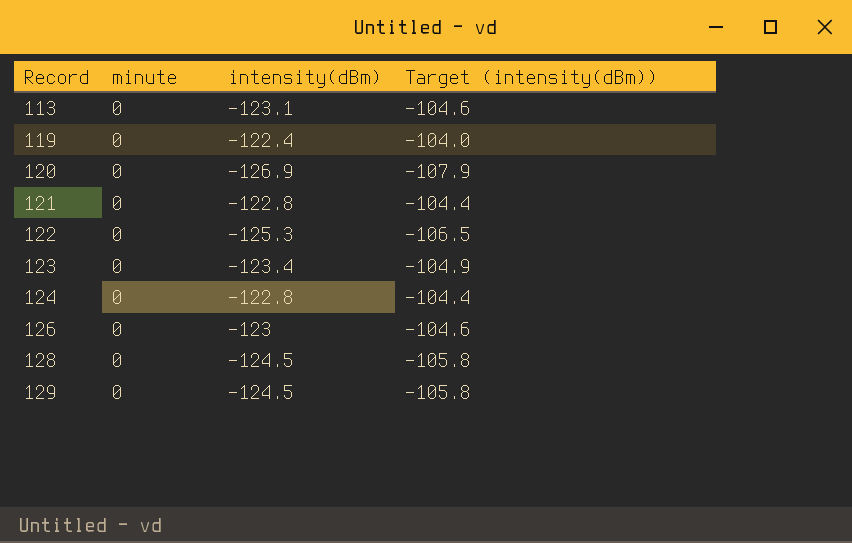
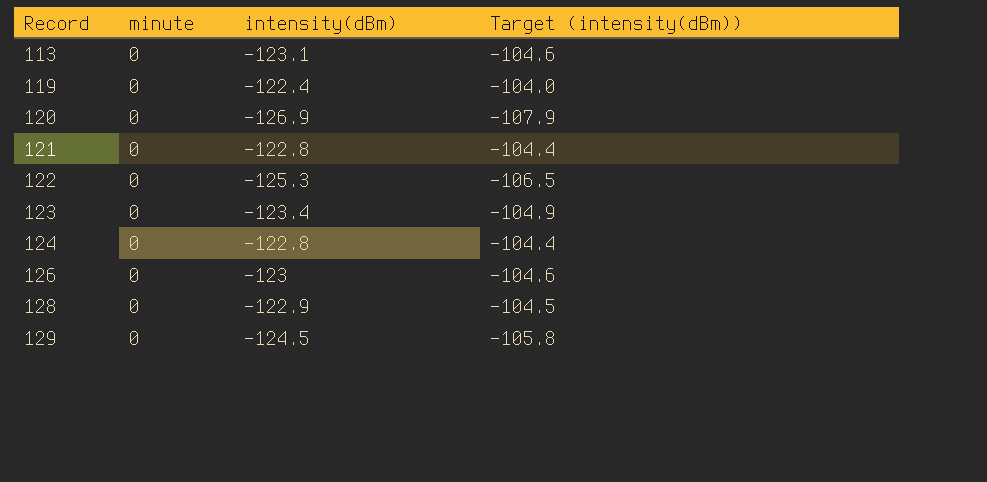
128 | intensity(dBm): -124.5 -> -122.9
128 | Target (intensity(dBm)): -105.8 -> -104.5

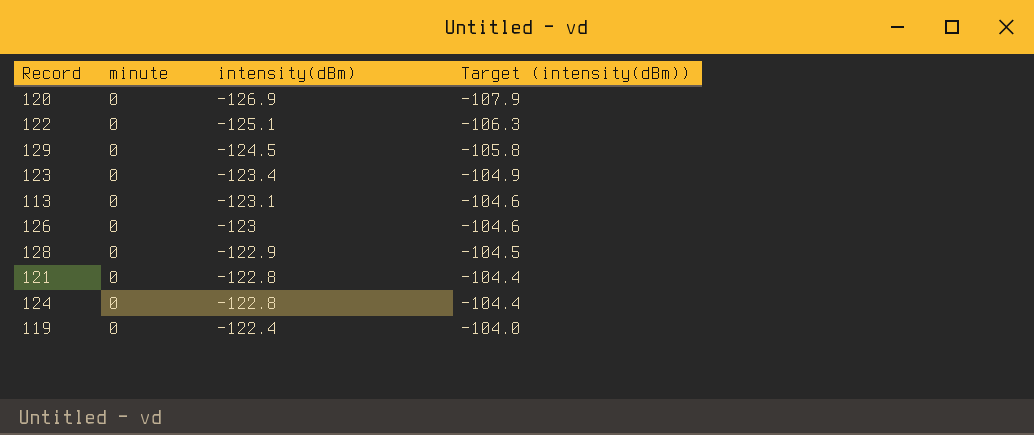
row order: Record ascending -> intensity(dBm) ascending
122 | intensity(dBm): -125.3 -> -125.1
122 | Target (intensity(dBm)): -106.5 -> -106.3

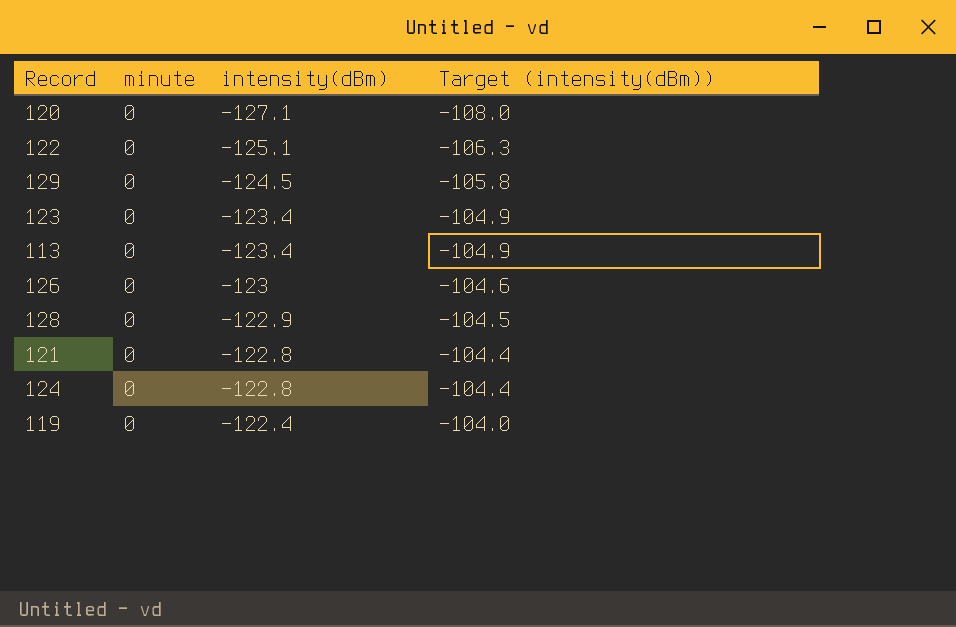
120 | intensity(dBm): -126.9 -> -127.1
120 | Target (intensity(dBm)): -107.9 -> -108.0
113 | intensity(dBm): -123.1 -> -123.4
113 | Target (intensity(dBm)): -104.6 -> -104.9

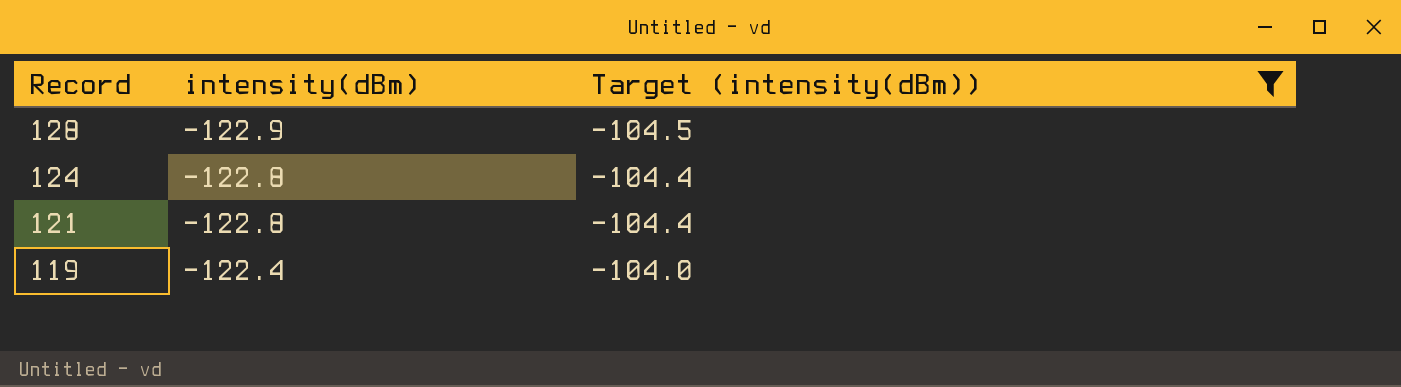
filter: none -> Target (intensity(dBm)) >= -104.5
row order: intensity(dBm) ascending -> Record descending
column minute | position: 2 -> none

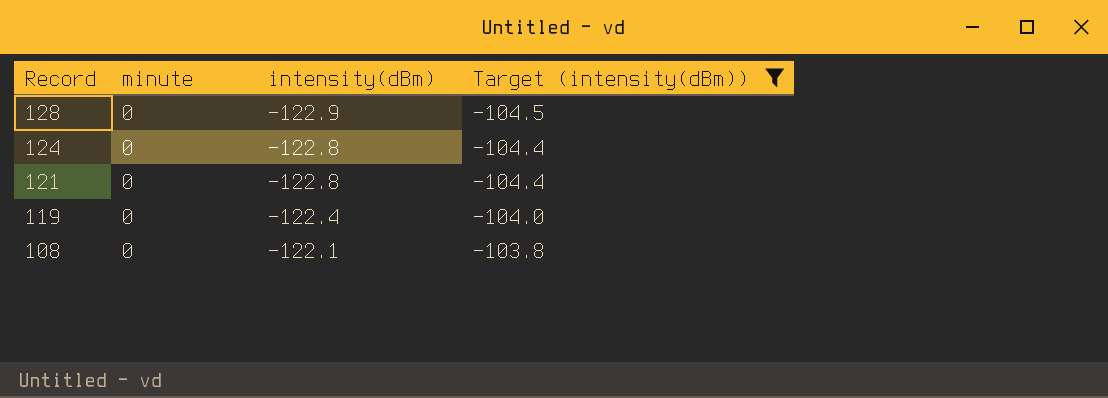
column minute | position: none -> 2
row 108: none -> 0 | -122.1 | -103.8

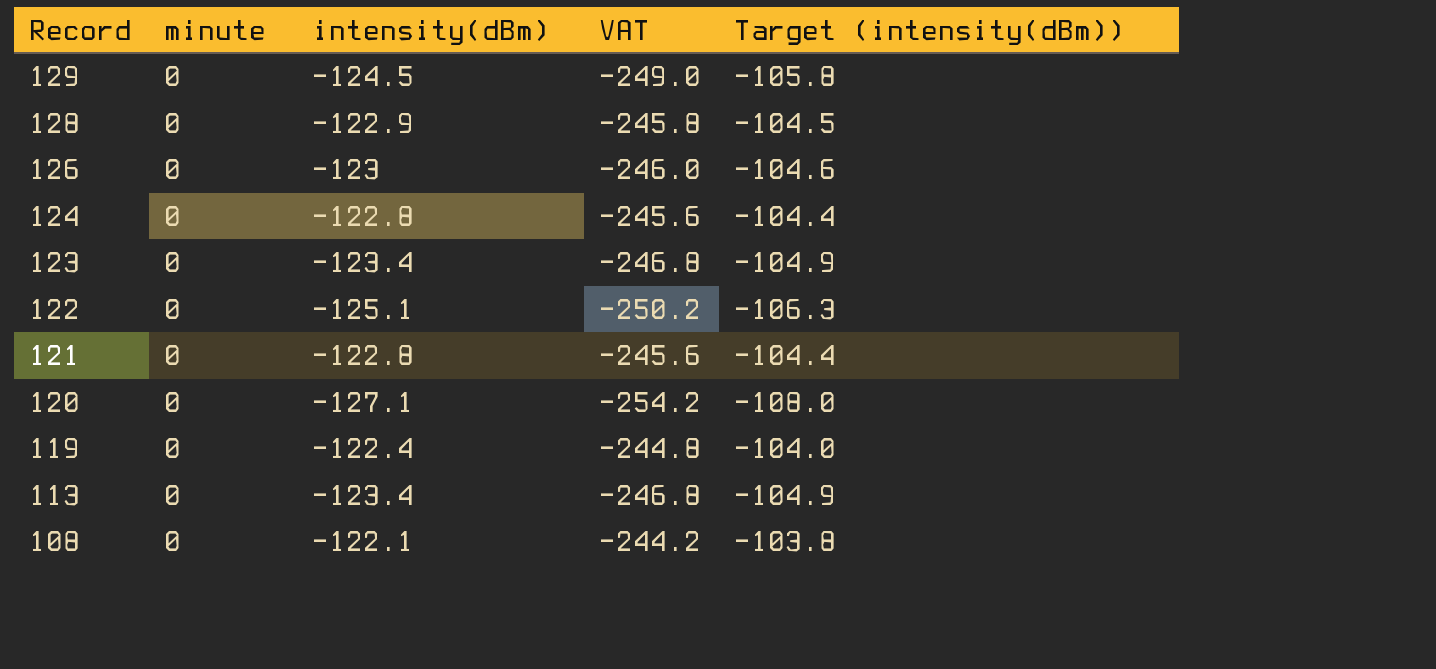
filter: Target (intensity(dBm)) >= -104.5 -> none
column VAT | formula: none -> [intensity(dBm)] * 2

